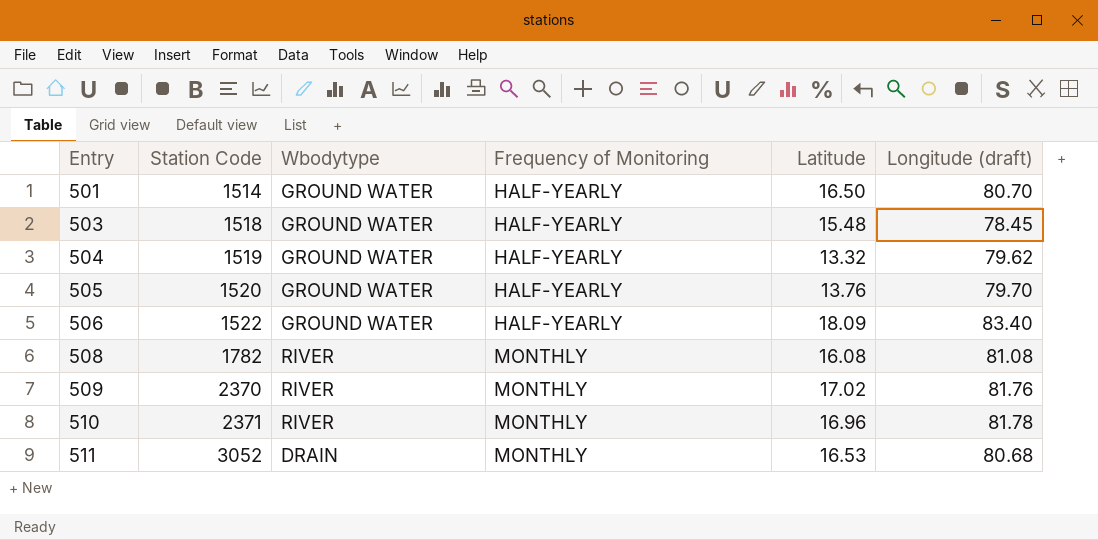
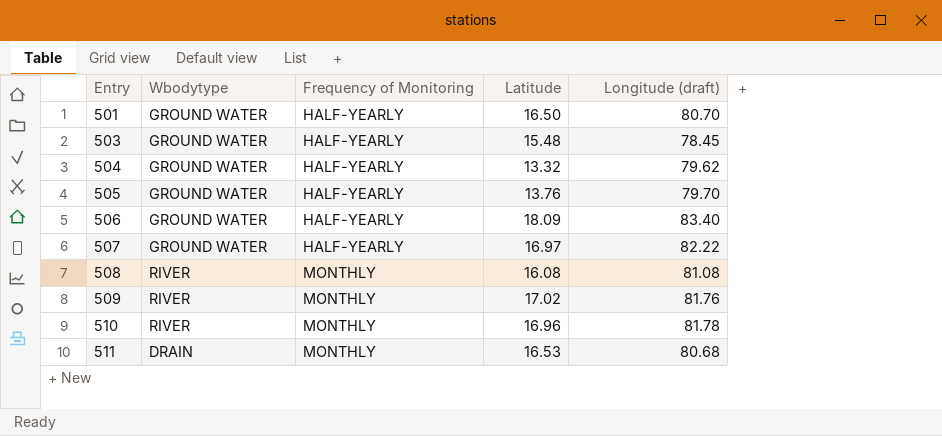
column Station Code | position: 2 -> none
row 507: none -> GROUND WATER | HALF-YEARLY | 16.97 | 82.22

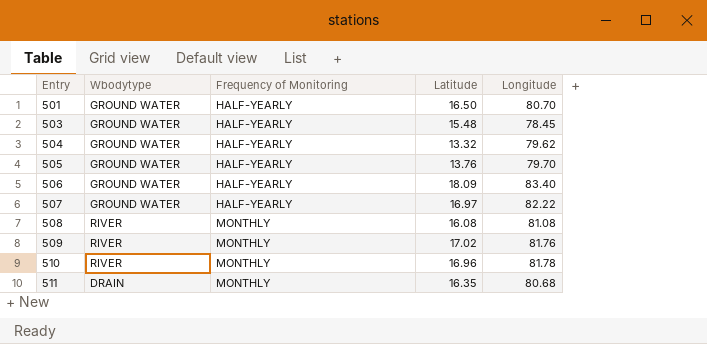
column name: Longitude (draft) -> Longitude
511 | Latitude: 16.53 -> 16.35

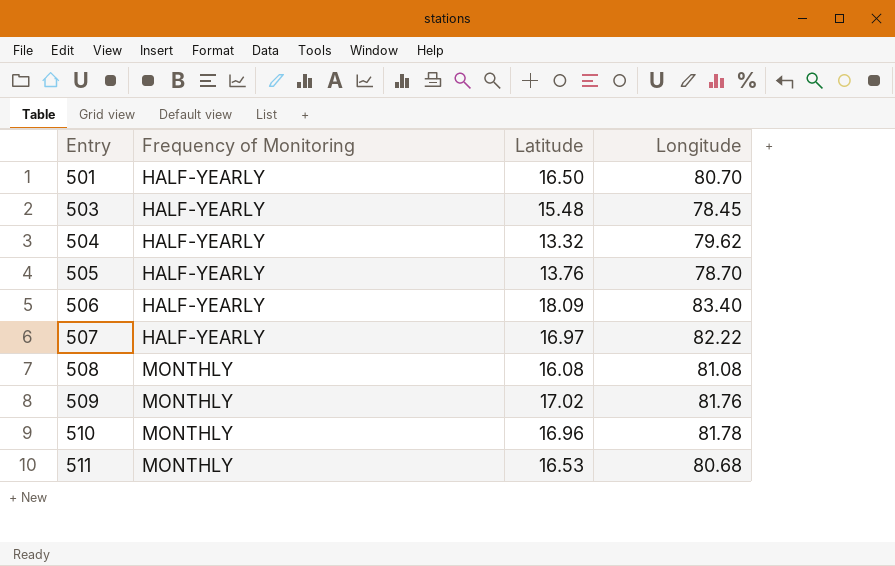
column Wbodytype | position: 2 -> none
505 | Longitude: 79.70 -> 78.70
511 | Latitude: 16.35 -> 16.53

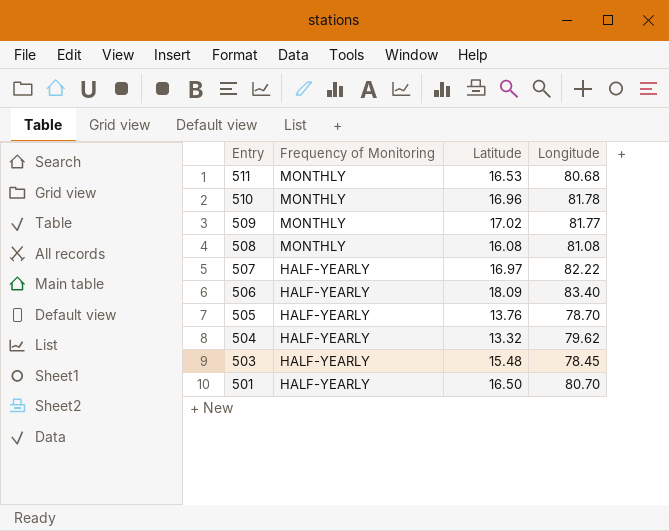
row order: Entry ascending -> Entry descending
509 | Longitude: 81.76 -> 81.77

